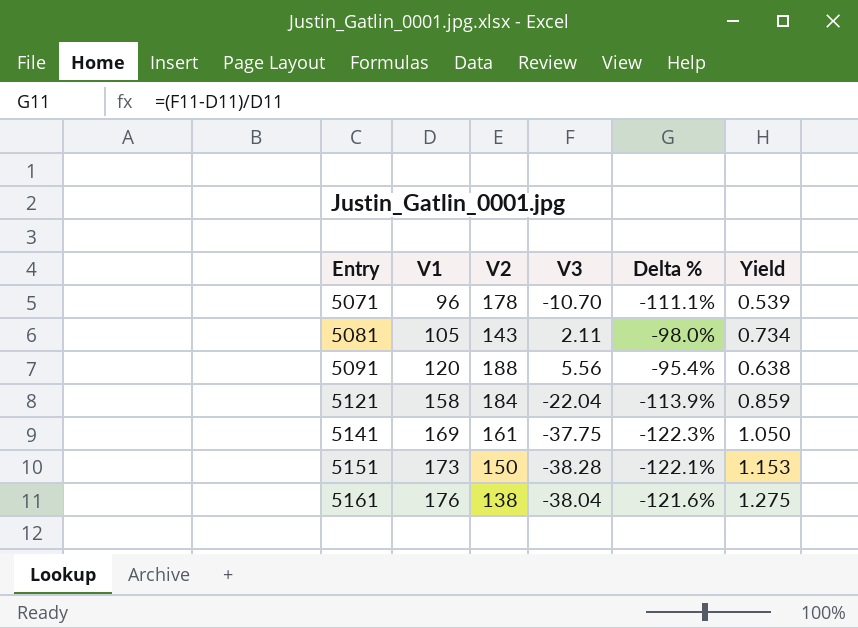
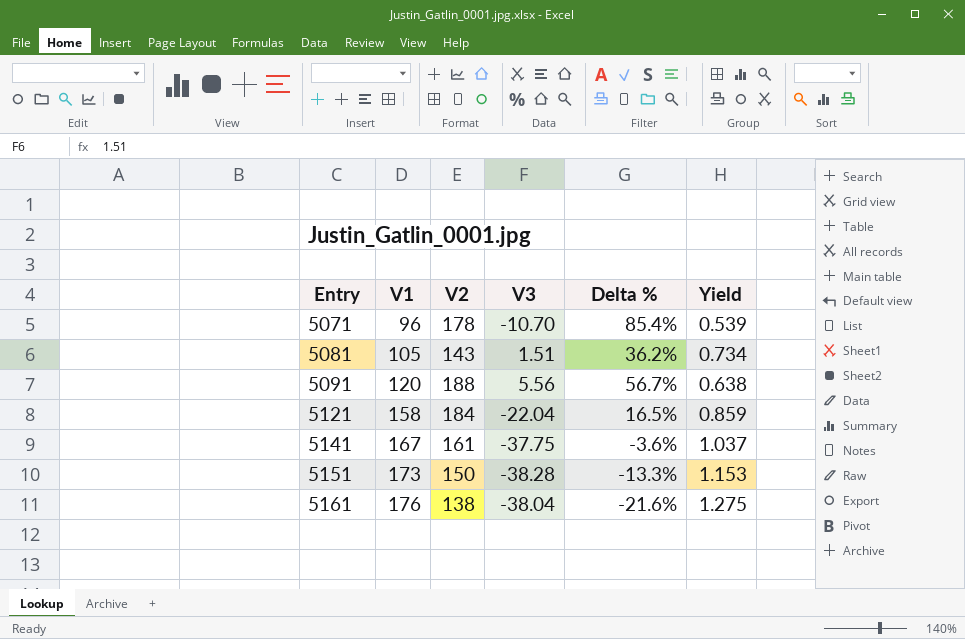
column Delta % | formula: ([V3] - [V1]) / [V1] -> ([V2] - [V1]) / [V1]
5081 | V3: 2.11 -> 1.51
5141 | V1: 169 -> 167
5141 | Yield: 1.050 -> 1.037

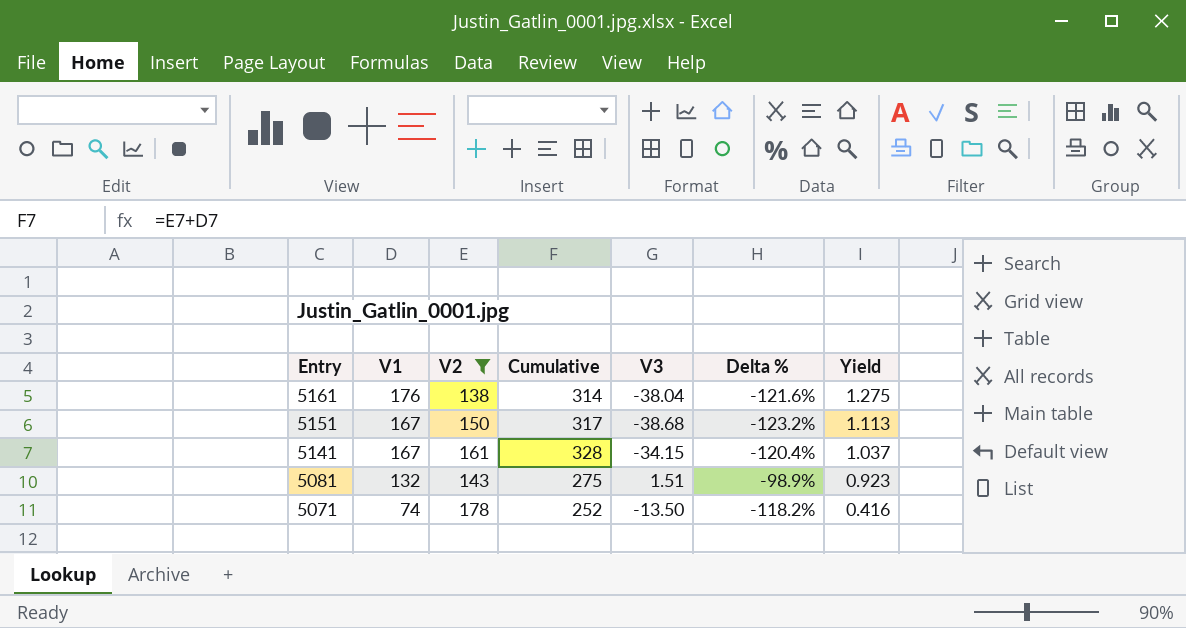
filter: none -> V2 <= 178
row order: Entry ascending -> Entry descending
column Cumulative | formula: none -> [V1] + [V2]
column Delta % | formula: ([V2] - [V1]) / [V1] -> ([V3] - [V1]) / [V1]
5151 | V1: 173 -> 167
5151 | V3: -38.28 -> -38.68
5151 | Yield: 1.153 -> 1.113
5141 | V3: -37.75 -> -34.15
5081 | V1: 105 -> 132
5081 | Yield: 0.734 -> 0.923
5071 | V1: 96 -> 74
5071 | V3: -10.70 -> -13.50
5071 | Yield: 0.539 -> 0.416

